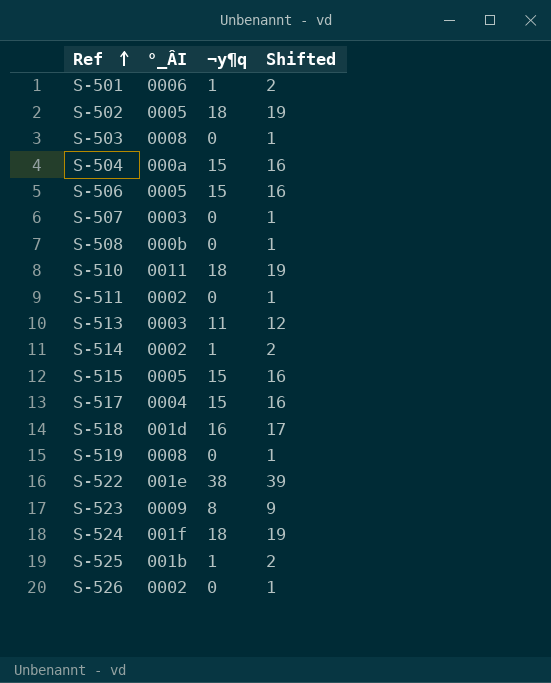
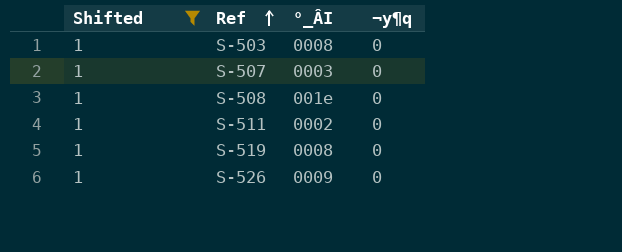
filter: none -> Shifted = 1
column Shifted | position: 4 -> 1
S-508 | °_ÂI: 000b -> 001e
S-526 | °_ÂI: 0002 -> 0009

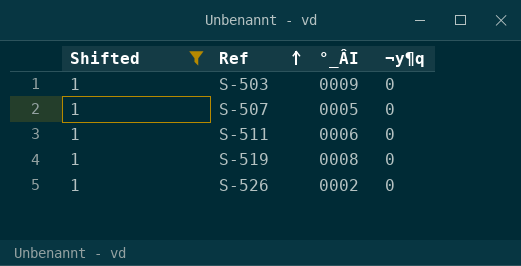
row S-508: 1 | 001e | 0 -> none
S-503 | °_ÂI: 0008 -> 0009
S-507 | °_ÂI: 0003 -> 0005
S-511 | °_ÂI: 0002 -> 0006
S-526 | °_ÂI: 0009 -> 0002

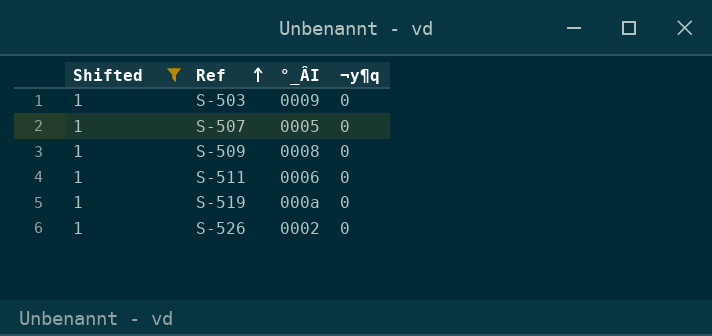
row S-509: none -> 1 | 0008 | 0
S-519 | °_ÂI: 0008 -> 000a

